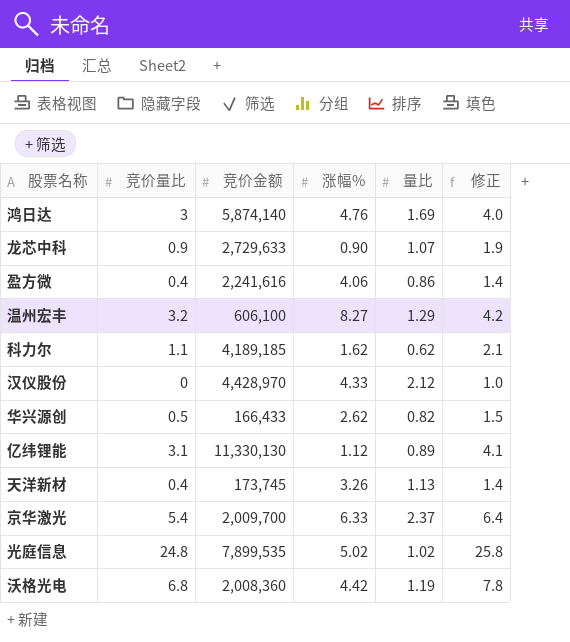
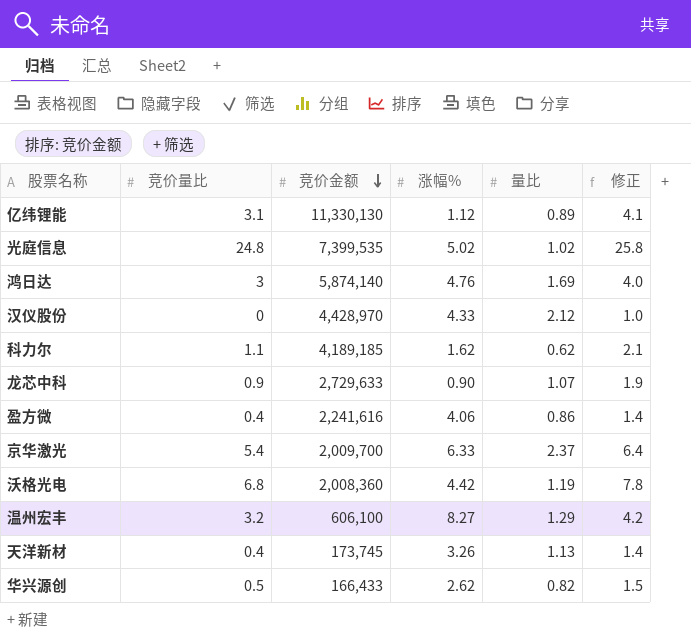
row order: none -> 竞价金额 descending
光庭信息 | 竞价金额: 7,899,535 -> 7,399,535

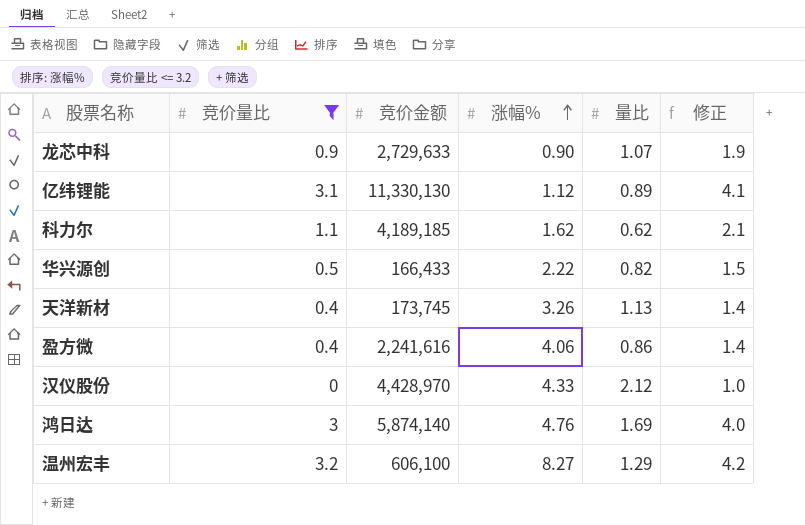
filter: none -> 竞价量比 <= 3.2
row order: 竞价金额 descending -> 涨幅% ascending
华兴源创 | 涨幅%: 2.62 -> 2.22

